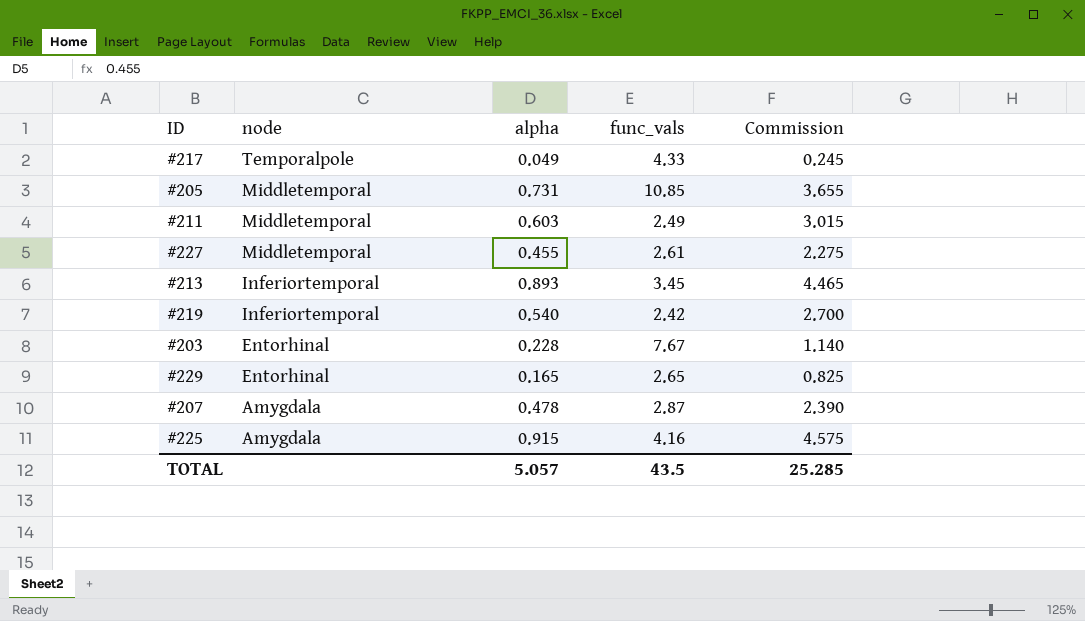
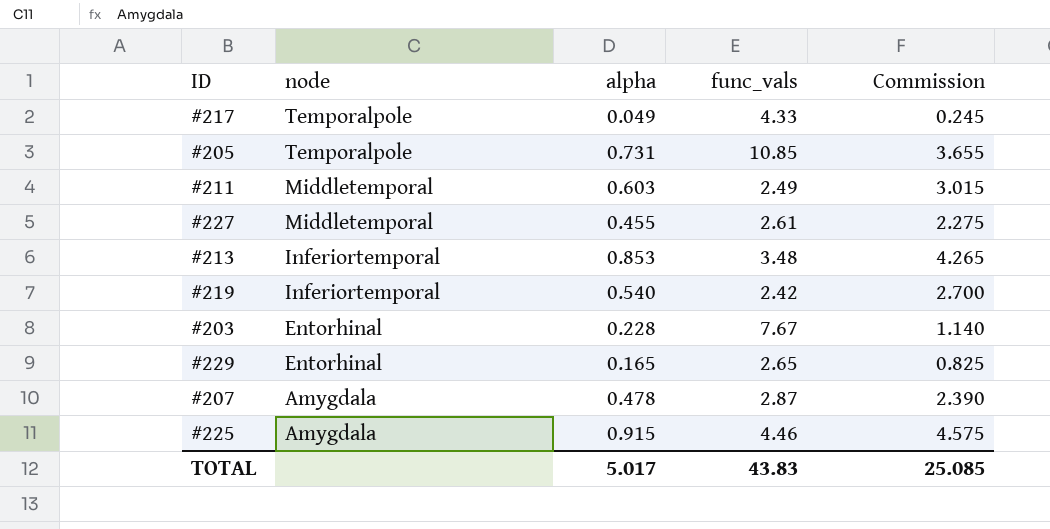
#205 | node: Middletemporal -> Temporalpole
#213 | alpha: 0.893 -> 0.853
#213 | func_vals: 3.45 -> 3.48
#213 | Commission: 4.465 -> 4.265
#225 | func_vals: 4.16 -> 4.46
TOTAL | alpha: 5.057 -> 5.017
TOTAL | func_vals: 43.5 -> 43.83
TOTAL | Commission: 25.285 -> 25.085

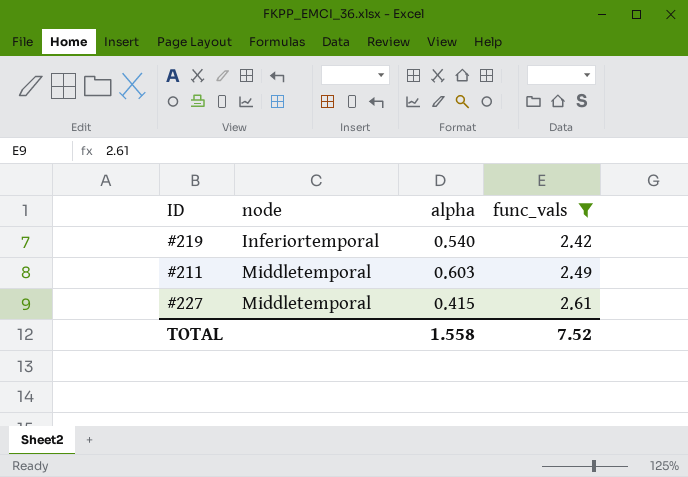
filter: none -> func_vals <= 2.61
row order: node descending -> node ascending
column Commission | formula: [alpha] * 5 -> none
#227 | alpha: 0.455 -> 0.415
TOTAL | alpha: 5.017 -> 1.558
TOTAL | func_vals: 43.83 -> 7.52

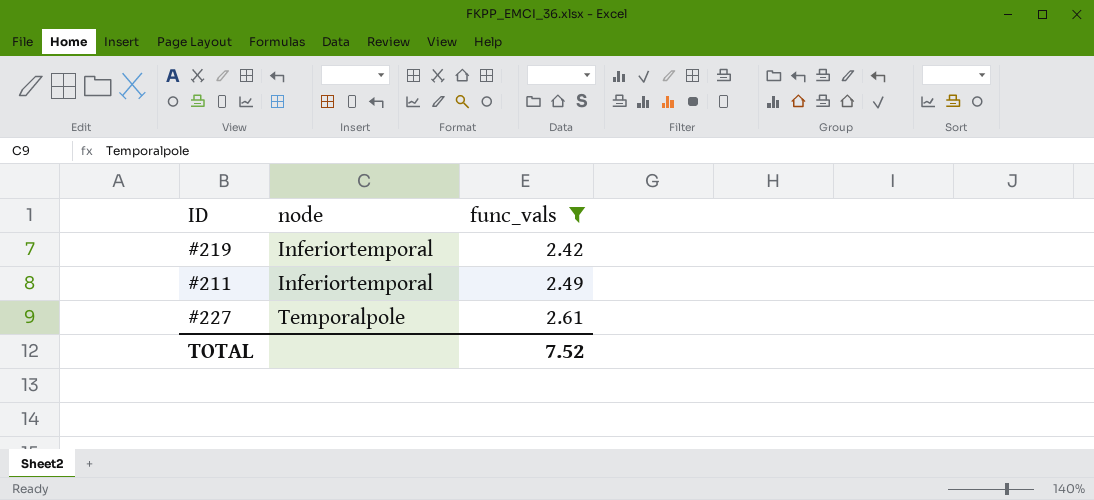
column alpha | position: 3 -> none
#211 | node: Middletemporal -> Inferiortemporal
#227 | node: Middletemporal -> Temporalpole

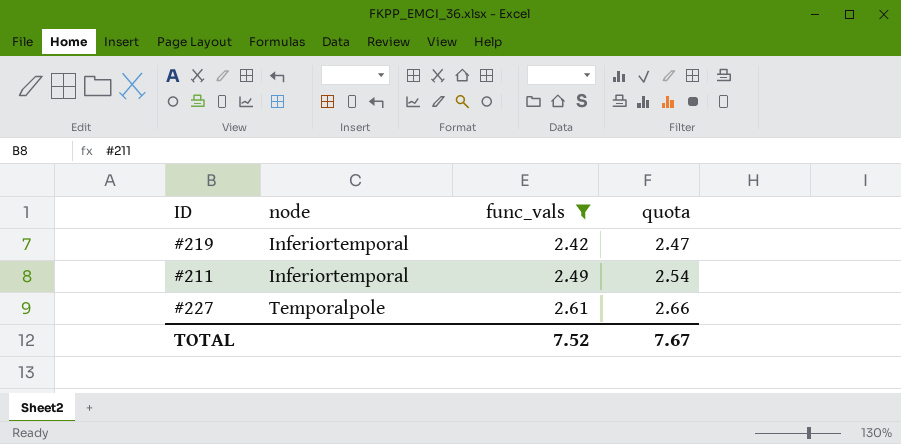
column quota | formula: none -> [func_vals] * 1.02

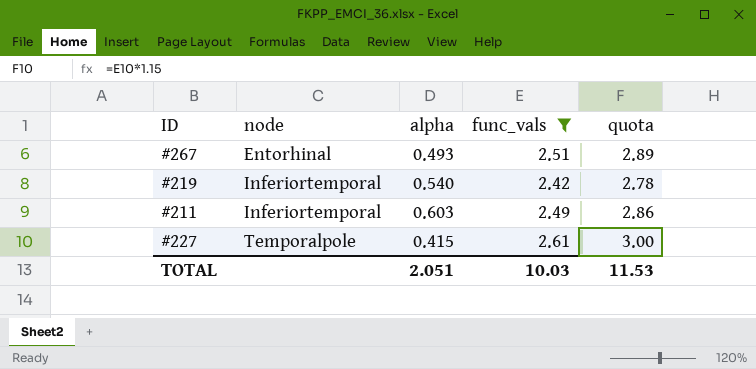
column alpha | position: none -> 3
column quota | formula: [func_vals] * 1.02 -> [func_vals] * 1.15
row #267: none -> Entorhinal | 0.493 | 2.51 | 2.89
TOTAL | func_vals: 7.52 -> 10.03
TOTAL | quota: 7.67 -> 11.53

